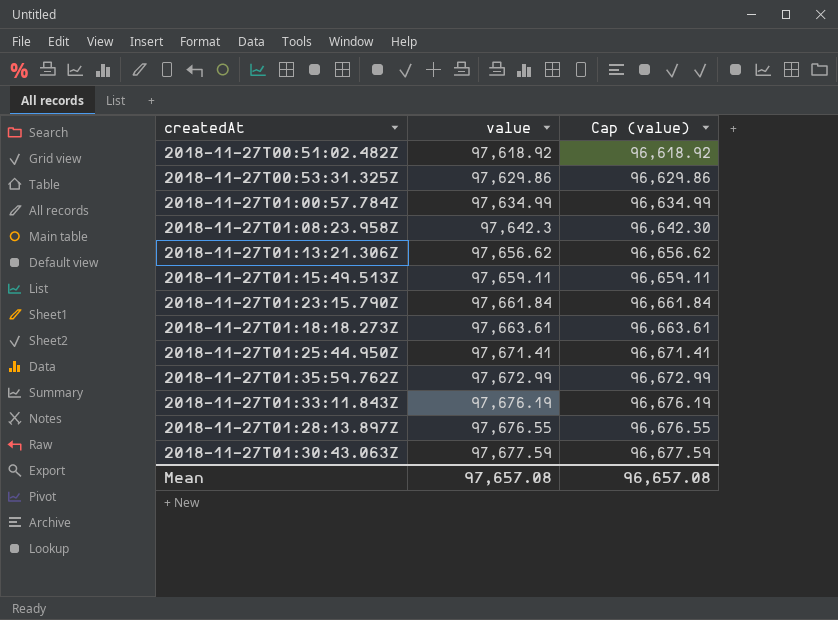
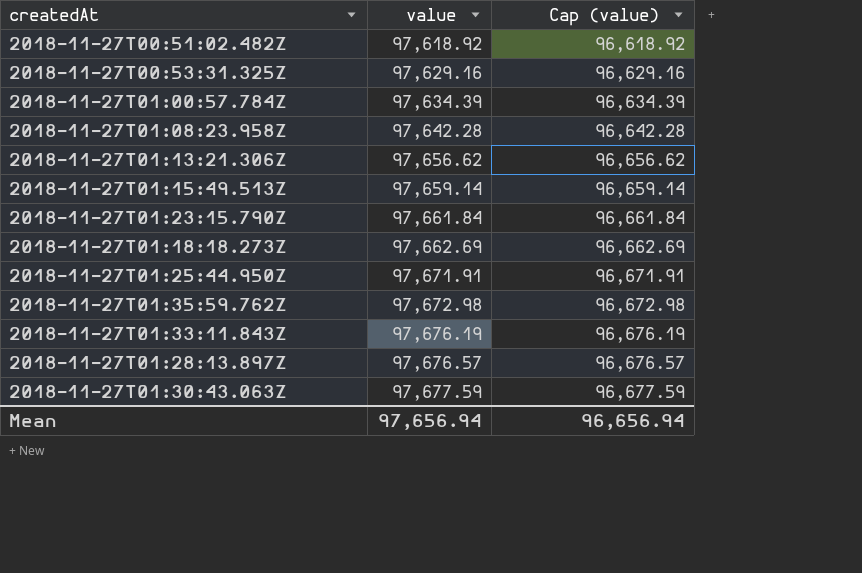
2018-11-27T00:53:31.325Z | value: 97,629.86 -> 97,629.16
2018-11-27T00:53:31.325Z | Cap (value): 96,629.86 -> 96,629.16
2018-11-27T01:00:57.784Z | value: 97,634.99 -> 97,634.39
2018-11-27T01:00:57.784Z | Cap (value): 96,634.99 -> 96,634.39
2018-11-27T01:08:23.958Z | value: 97,642.3 -> 97,642.28
2018-11-27T01:08:23.958Z | Cap (value): 96,642.30 -> 96,642.28
2018-11-27T01:15:49.513Z | value: 97,659.11 -> 97,659.14
2018-11-27T01:15:49.513Z | Cap (value): 96,659.11 -> 96,659.14
2018-11-27T01:18:18.273Z | value: 97,663.61 -> 97,662.69
2018-11-27T01:18:18.273Z | Cap (value): 96,663.61 -> 96,662.69
2018-11-27T01:25:44.950Z | value: 97,671.41 -> 97,671.91
2018-11-27T01:25:44.950Z | Cap (value): 96,671.41 -> 96,671.91
2018-11-27T01:35:59.762Z | value: 97,672.99 -> 97,672.98
2018-11-27T01:35:59.762Z | Cap (value): 96,672.99 -> 96,672.98
2018-11-27T01:28:13.897Z | value: 97,676.55 -> 97,676.57
2018-11-27T01:28:13.897Z | Cap (value): 96,676.55 -> 96,676.57
Mean | value: 97,657.08 -> 97,656.94
Mean | Cap (value): 96,657.08 -> 96,656.94

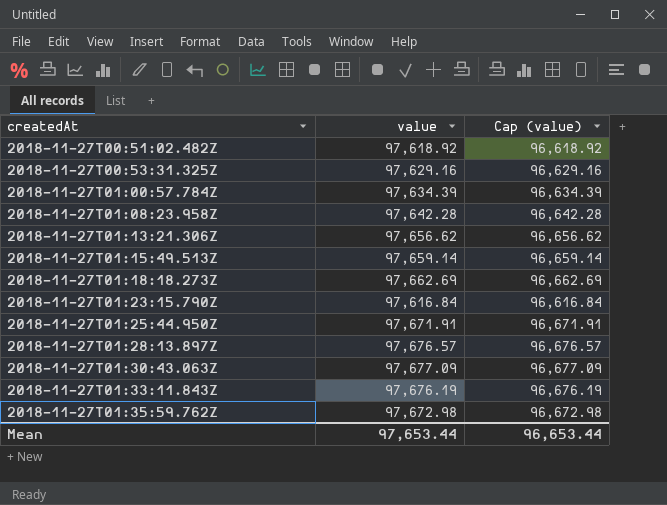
row order: value ascending -> createdAt ascending
2018-11-27T01:23:15.790Z | value: 97,661.84 -> 97,616.84
2018-11-27T01:23:15.790Z | Cap (value): 96,661.84 -> 96,616.84
2018-11-27T01:30:43.063Z | value: 97,677.59 -> 97,677.09
2018-11-27T01:30:43.063Z | Cap (value): 96,677.59 -> 96,677.09
Mean | value: 97,656.94 -> 97,653.44
Mean | Cap (value): 96,656.94 -> 96,653.44

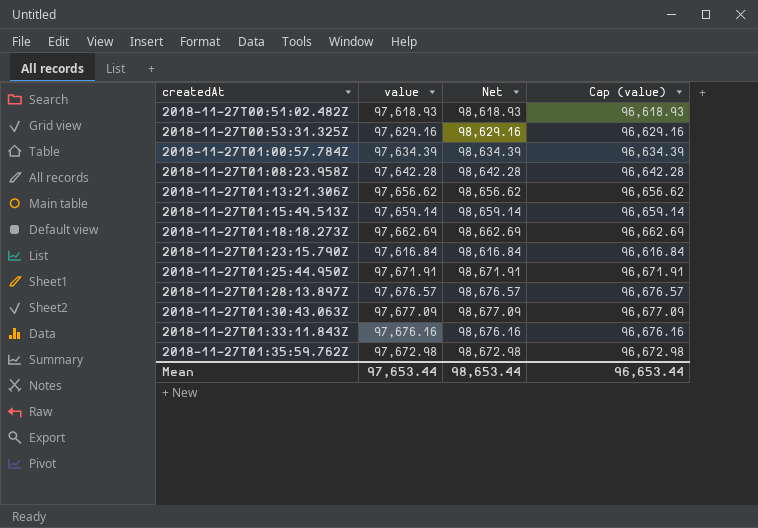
column Net | formula: none -> [value] + 1000
2018-11-27T00:51:02.482Z | value: 97,618.92 -> 97,618.93
2018-11-27T00:51:02.482Z | Cap (value): 96,618.92 -> 96,618.93
2018-11-27T01:33:11.843Z | value: 97,676.19 -> 97,676.16
2018-11-27T01:33:11.843Z | Cap (value): 96,676.19 -> 96,676.16

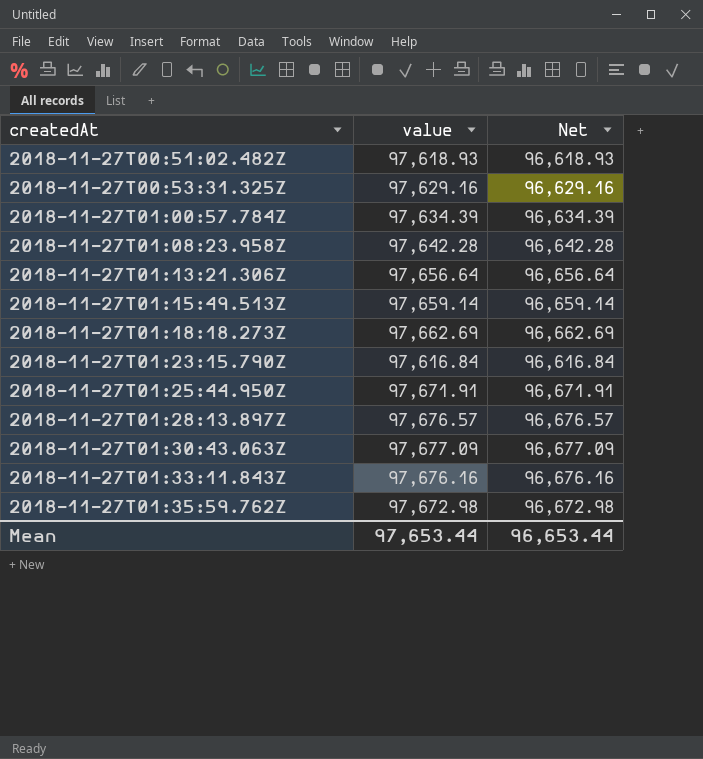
column Cap (value) | formula: [value] - 1000 -> none
column Net | formula: [value] + 1000 -> [value] - 1000
2018-11-27T01:13:21.306Z | value: 97,656.62 -> 97,656.64
Mean | Net: 98,653.44 -> 96,653.44

